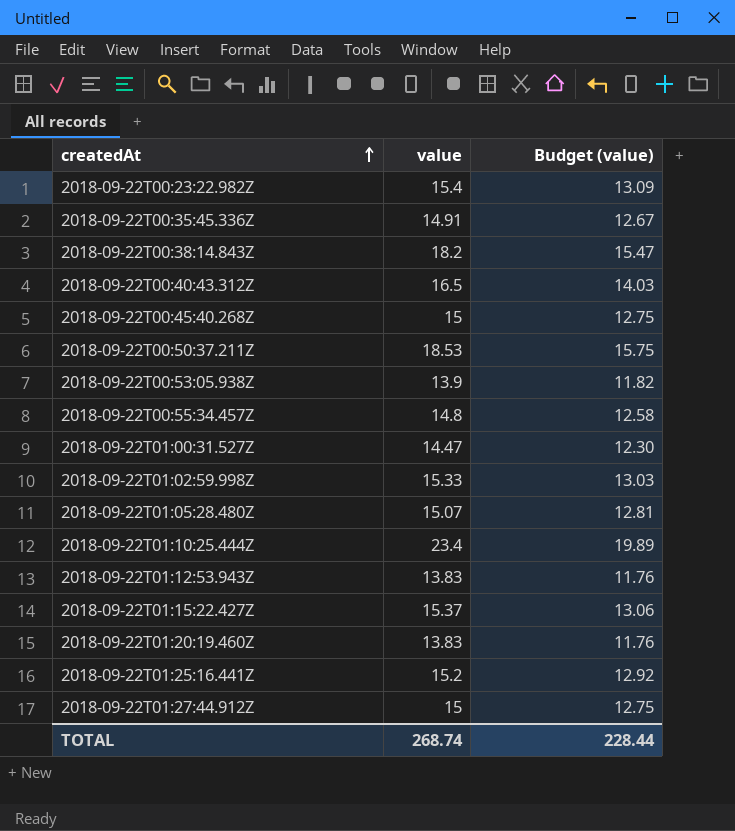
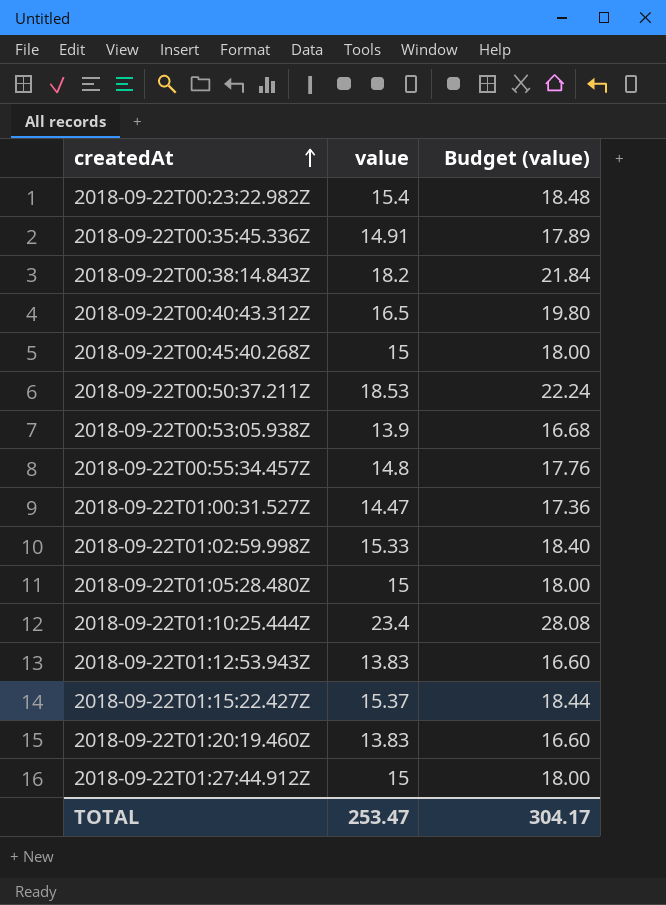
column Budget (value) | formula: [value] * 0.85 -> [value] * 1.2
row 2018-09-22T01:25:16.441Z: 15.2 | 12.92 -> none
2018-09-22T01:05:28.480Z | value: 15.07 -> 15
TOTAL | value: 268.74 -> 253.47
TOTAL | Budget (value): 228.44 -> 304.17

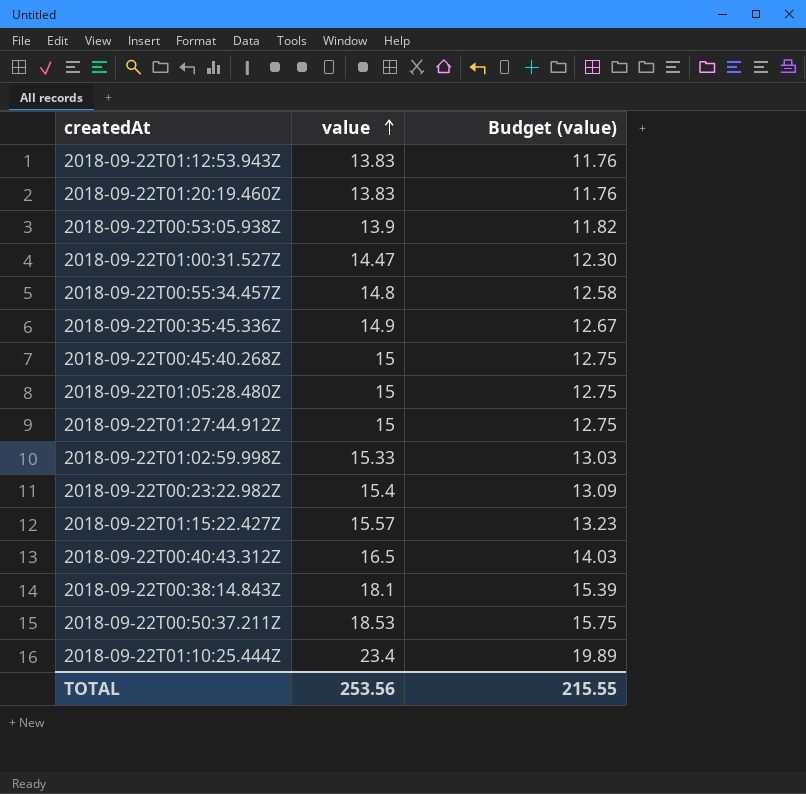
row order: createdAt ascending -> value ascending
column Budget (value) | formula: [value] * 1.2 -> [value] * 0.85
2018-09-22T00:35:45.336Z | value: 14.91 -> 14.9
2018-09-22T01:15:22.427Z | value: 15.37 -> 15.57
2018-09-22T00:38:14.843Z | value: 18.2 -> 18.1
TOTAL | value: 253.47 -> 253.56
TOTAL | Budget (value): 304.17 -> 215.55

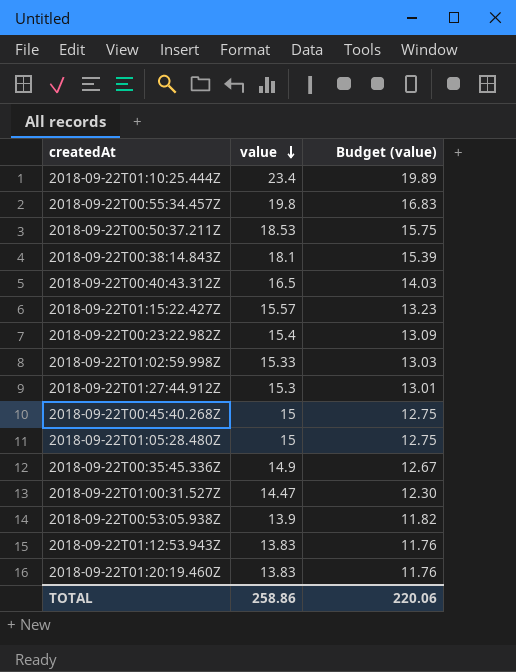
row order: value ascending -> value descending
2018-09-22T00:55:34.457Z | value: 14.8 -> 19.8
2018-09-22T00:55:34.457Z | Budget (value): 12.58 -> 16.83
2018-09-22T01:27:44.912Z | value: 15 -> 15.3
2018-09-22T01:27:44.912Z | Budget (value): 12.75 -> 13.01
TOTAL | value: 253.56 -> 258.86
TOTAL | Budget (value): 215.55 -> 220.06

